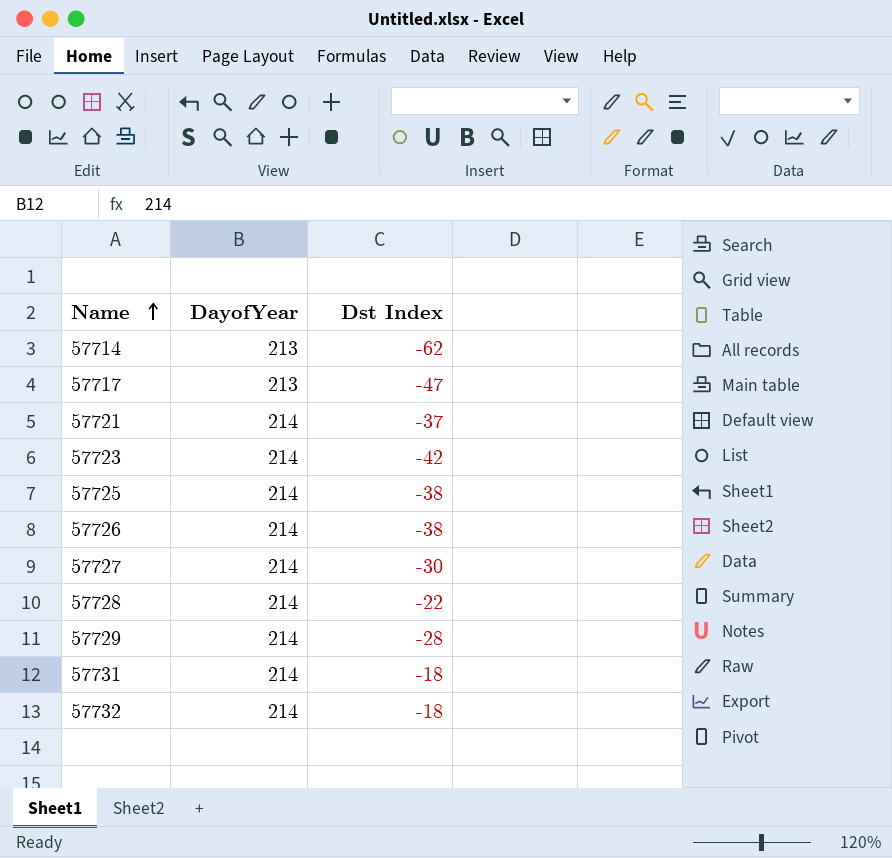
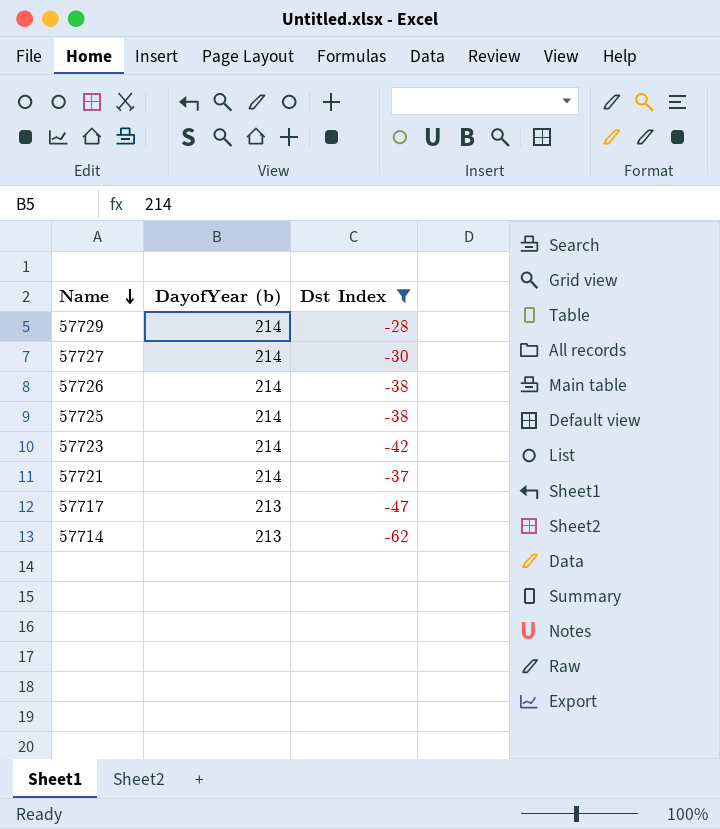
filter: none -> Dst Index <= -28
row order: Name ascending -> Name descending
column name: DayofYear -> DayofYear (b)

